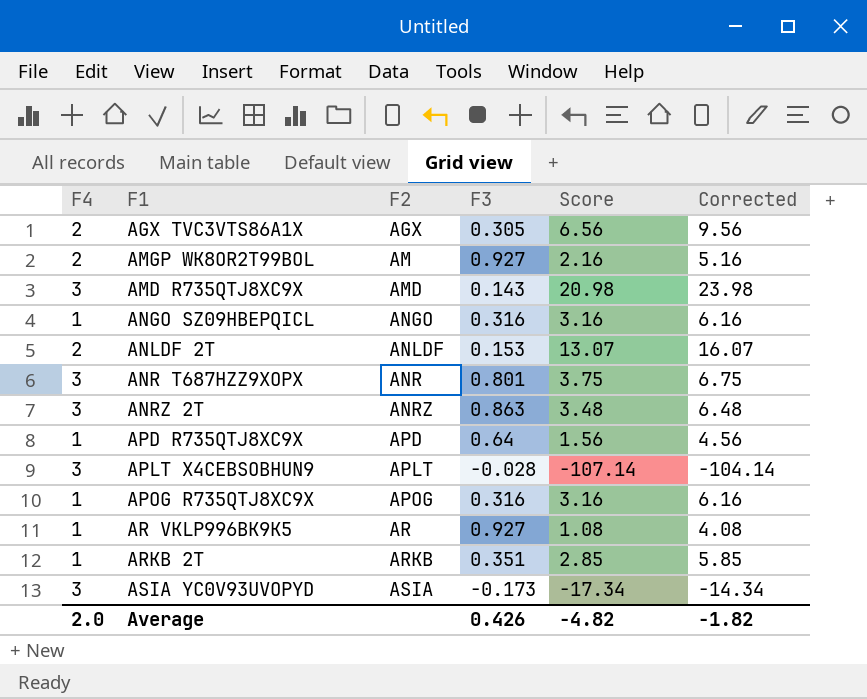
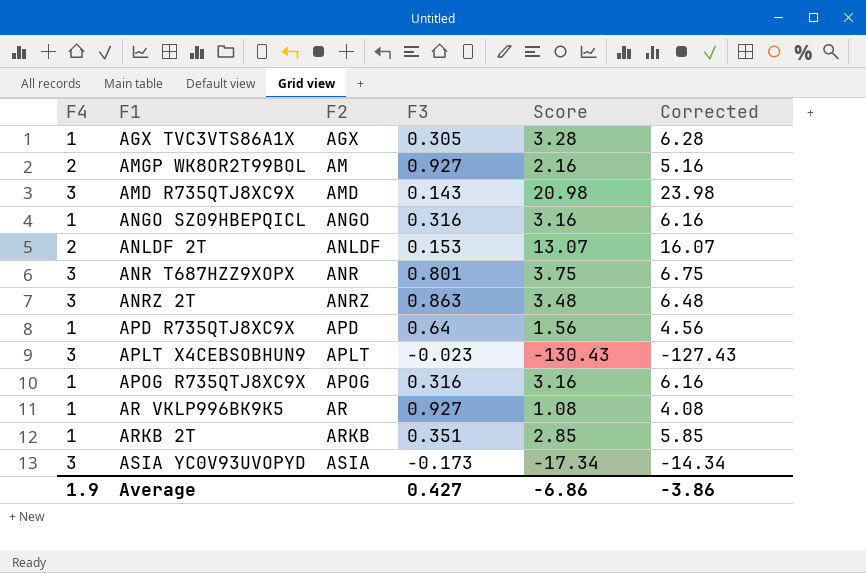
AGX TVC3VTS86A1X | F4: 2 -> 1
AGX TVC3VTS86A1X | Score: 6.56 -> 3.28
AGX TVC3VTS86A1X | Corrected: 9.56 -> 6.28
APLT X4CEBSOBHUN9 | F3: -0.028 -> -0.023
APLT X4CEBSOBHUN9 | Score: -107.14 -> -130.43
APLT X4CEBSOBHUN9 | Corrected: -104.14 -> -127.43
Average | F4: 2.0 -> 1.9
Average | F3: 0.426 -> 0.427
Average | Score: -4.82 -> -6.86
Average | Corrected: -1.82 -> -3.86

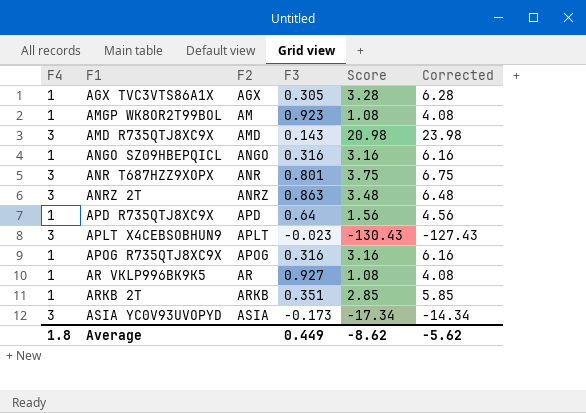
row ANLDF 2T: 2 | ANLDF | 0.153 | 13.07 | 16.07 -> none
AMGP WK8OR2T99BOL | F4: 2 -> 1
AMGP WK8OR2T99BOL | F3: 0.927 -> 0.923
AMGP WK8OR2T99BOL | Score: 2.16 -> 1.08
AMGP WK8OR2T99BOL | Corrected: 5.16 -> 4.08
Average | F4: 1.9 -> 1.8
Average | F3: 0.427 -> 0.449
Average | Score: -6.86 -> -8.62
Average | Corrected: -3.86 -> -5.62

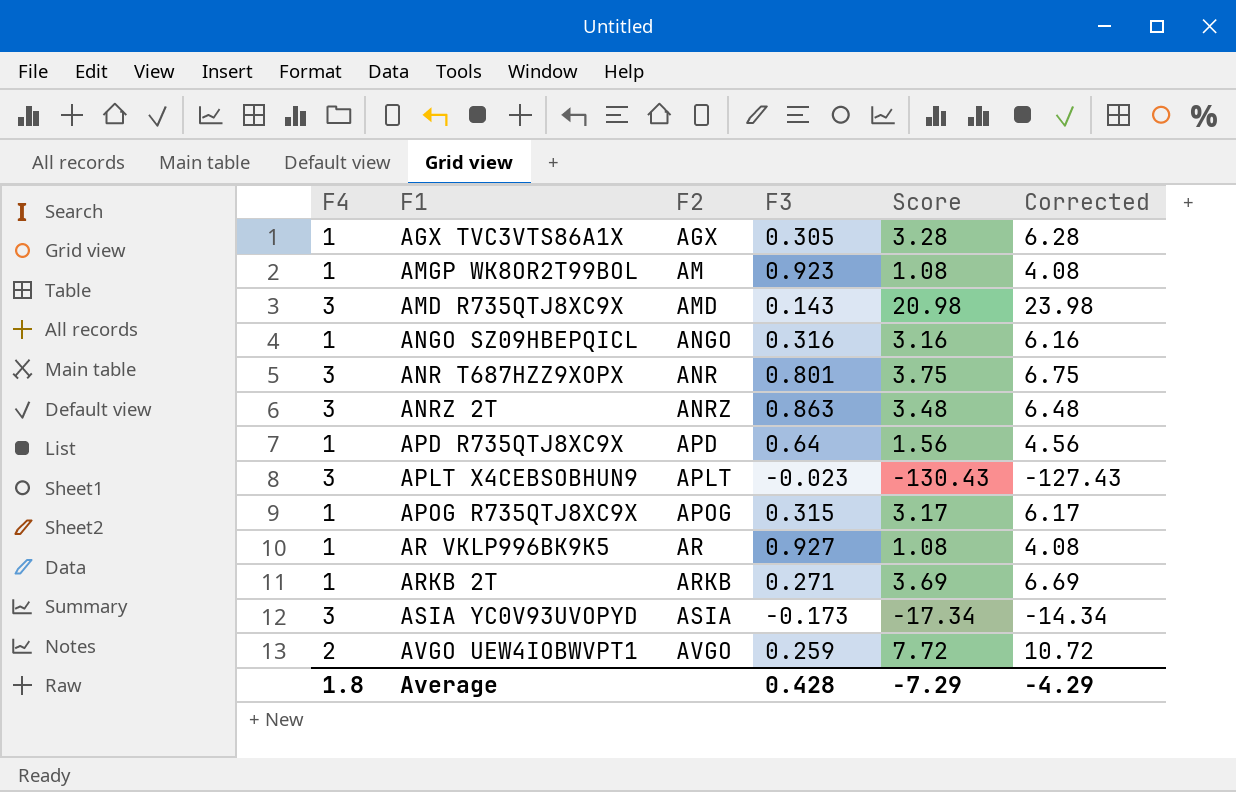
APOG R735QTJ8XC9X | F3: 0.316 -> 0.315
APOG R735QTJ8XC9X | Score: 3.16 -> 3.17
APOG R735QTJ8XC9X | Corrected: 6.16 -> 6.17
ARKB 2T | F3: 0.351 -> 0.271
ARKB 2T | Score: 2.85 -> 3.69
ARKB 2T | Corrected: 5.85 -> 6.69
row AVGO UEW4IOBWVPT1: none -> 2 | AVGO | 0.259 | 7.72 | 10.72
Average | F3: 0.449 -> 0.428
Average | Score: -8.62 -> -7.29
Average | Corrected: -5.62 -> -4.29

